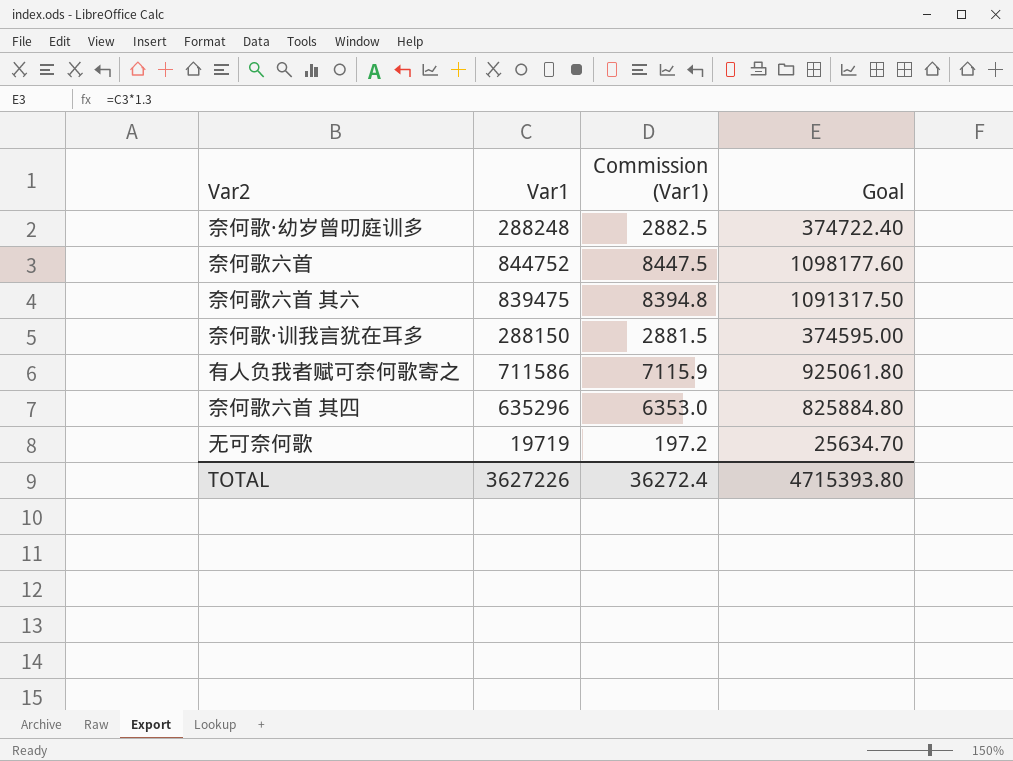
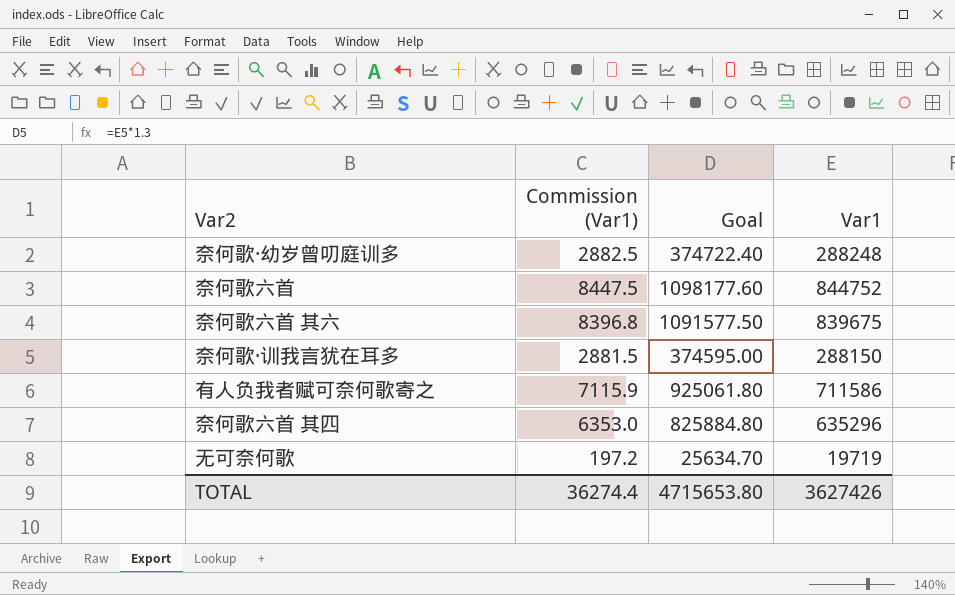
column Var1 | position: 2 -> 4
奈何歌六首 其六 | Commission (Var1): 8394.8 -> 8396.8
奈何歌六首 其六 | Goal: 1091317.50 -> 1091577.50
奈何歌六首 其六 | Var1: 839475 -> 839675
TOTAL | Commission (Var1): 36272.4 -> 36274.4
TOTAL | Goal: 4715393.80 -> 4715653.80
TOTAL | Var1: 3627226 -> 3627426

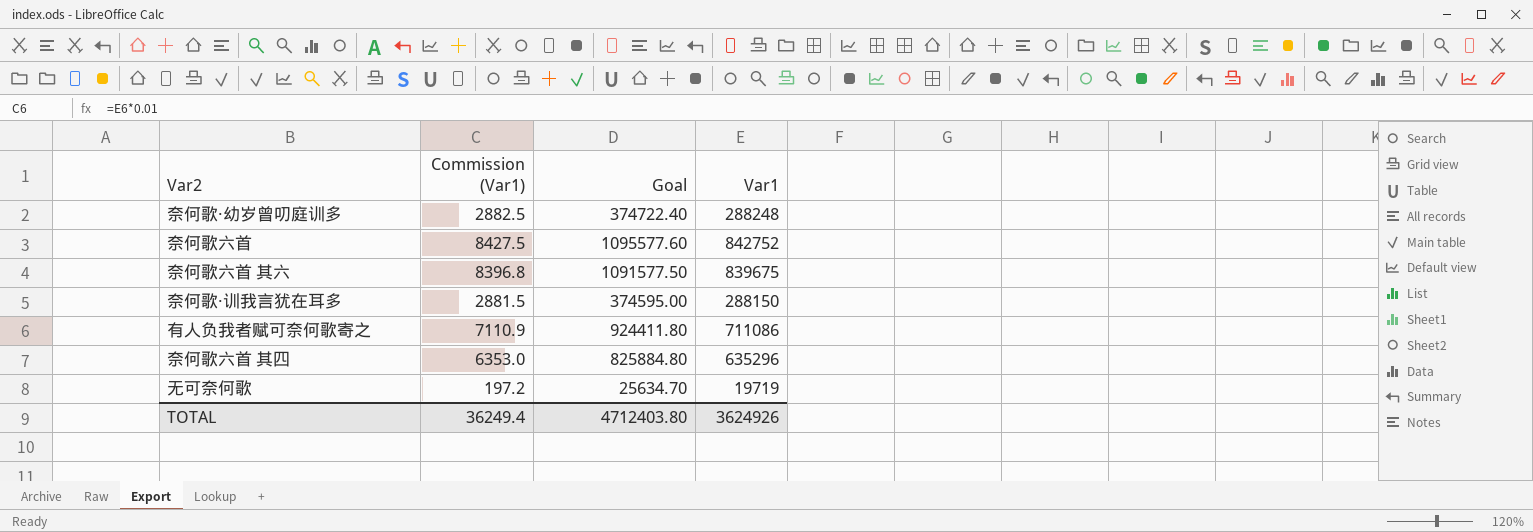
奈何歌六首 | Commission (Var1): 8447.5 -> 8427.5
奈何歌六首 | Goal: 1098177.60 -> 1095577.60
奈何歌六首 | Var1: 844752 -> 842752
有人负我者赋可奈何歌寄之 | Commission (Var1): 7115.9 -> 7110.9
有人负我者赋可奈何歌寄之 | Goal: 925061.80 -> 924411.80
有人负我者赋可奈何歌寄之 | Var1: 711586 -> 711086
TOTAL | Commission (Var1): 36274.4 -> 36249.4
TOTAL | Goal: 4715653.80 -> 4712403.80
TOTAL | Var1: 3627426 -> 3624926

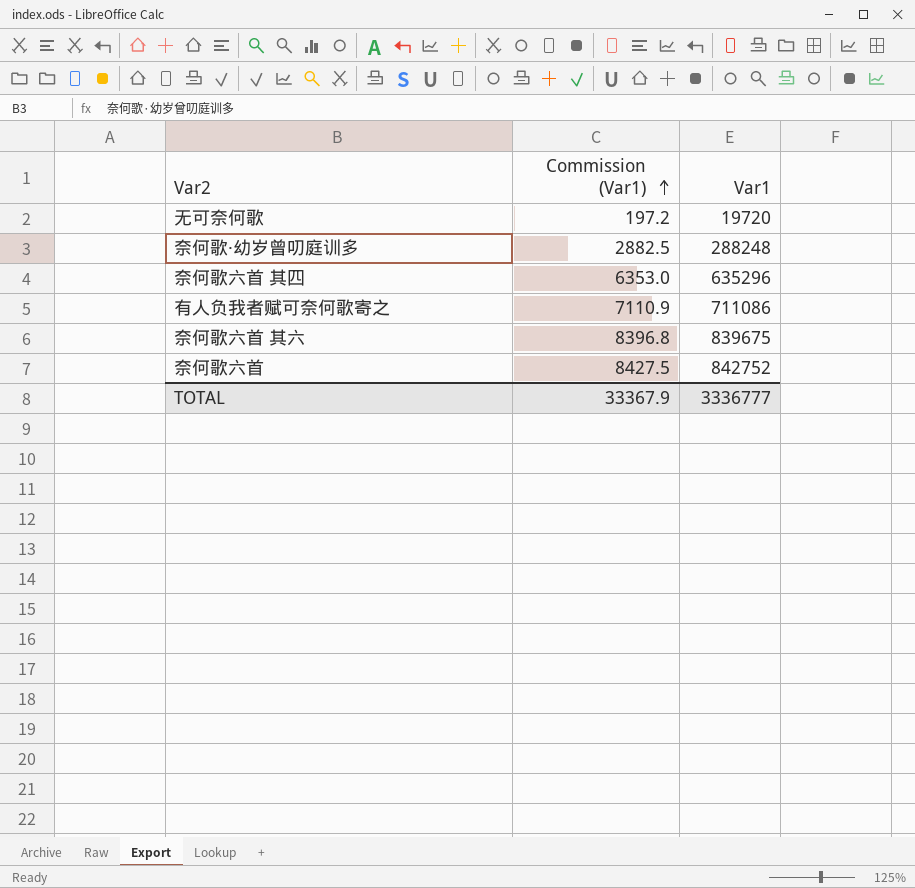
row order: none -> Commission (Var1) ascending
column Goal | formula: [Var1] * 1.3 -> none
row 奈何歌·训我言犹在耳多: 2881.5 | 374595.00 | 288150 -> none
无可奈何歌 | Var1: 19719 -> 19720
TOTAL | Commission (Var1): 36249.4 -> 33367.9
TOTAL | Var1: 3624926 -> 3336777

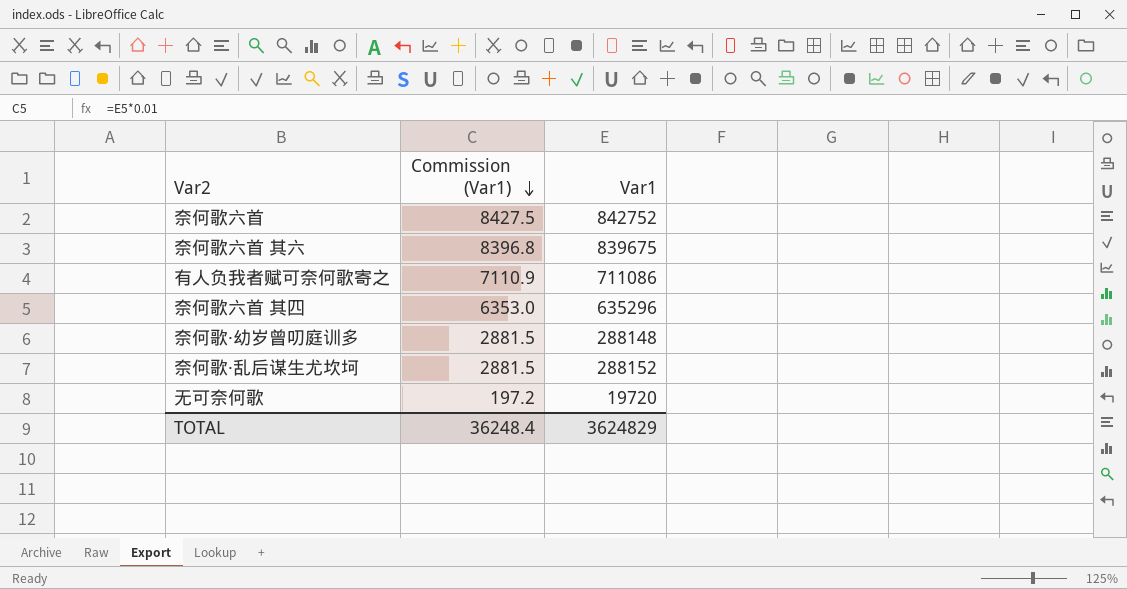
row order: Commission (Var1) ascending -> Commission (Var1) descending
奈何歌·幼岁曾叨庭训多 | Commission (Var1): 2882.5 -> 2881.5
奈何歌·幼岁曾叨庭训多 | Var1: 288248 -> 288148
row 奈何歌·乱后谋生尤坎坷: none -> 2881.5 | 288152
TOTAL | Commission (Var1): 33367.9 -> 36248.4
TOTAL | Var1: 3336777 -> 3624829

